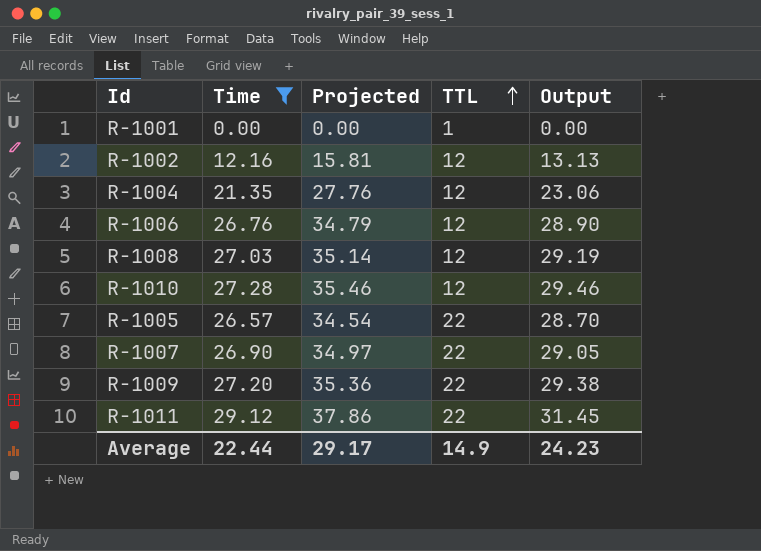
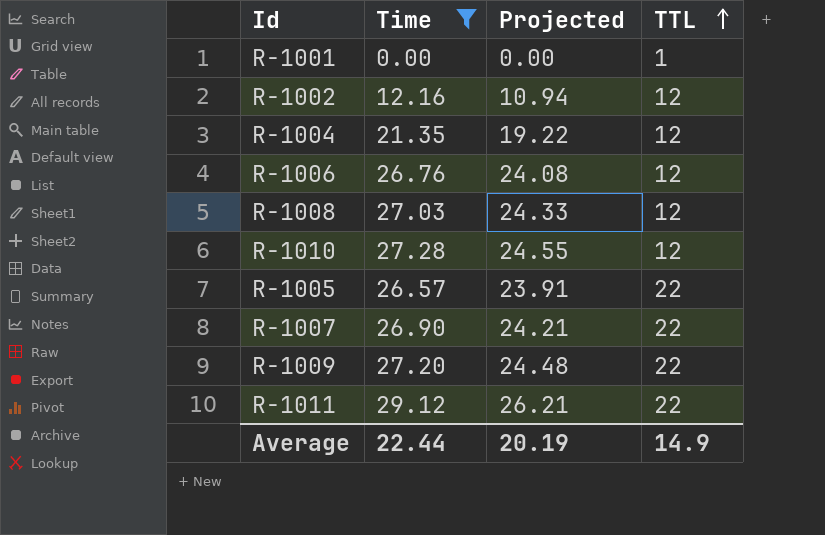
column Output | formula: [Time] * 1.08 -> none
column Projected | formula: [Time] * 1.3 -> [Time] * 0.9
Average | Projected: 29.17 -> 20.19

